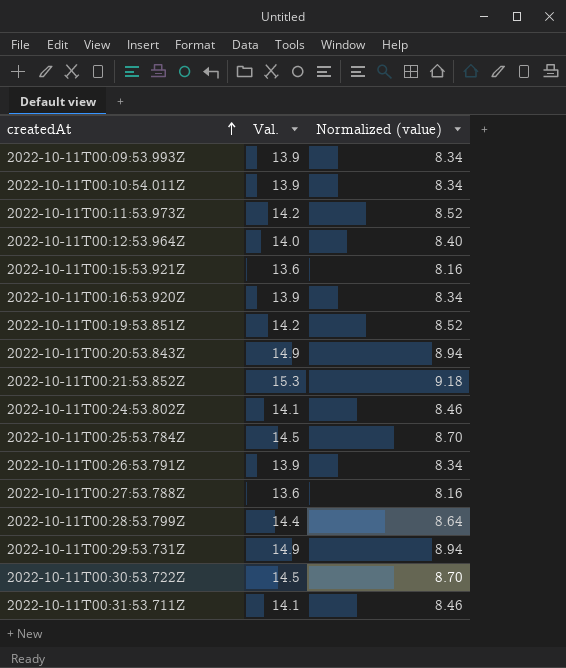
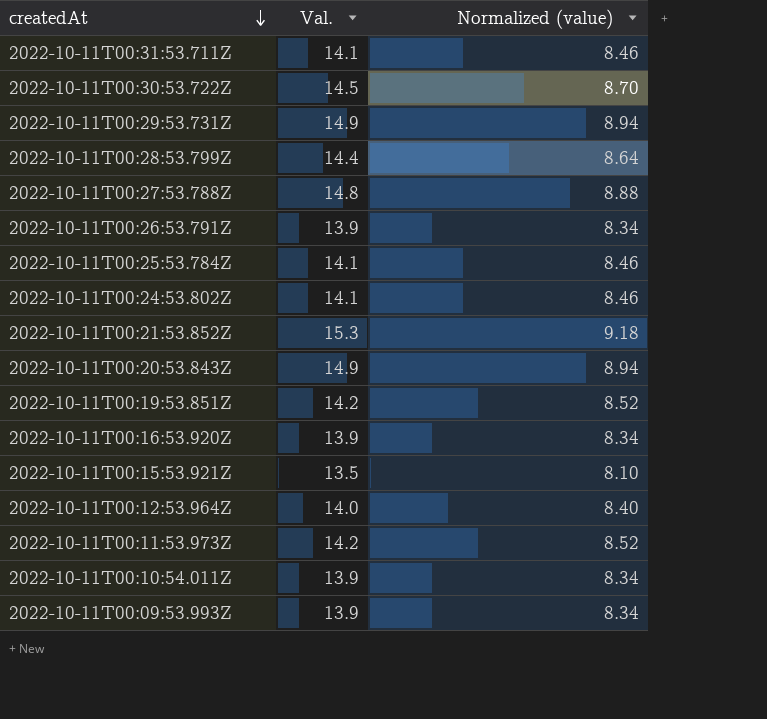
row order: createdAt ascending -> createdAt descending
2022-10-11T00:27:53.788Z | Val.: 13.6 -> 14.8
2022-10-11T00:27:53.788Z | Normalized (value): 8.16 -> 8.88
2022-10-11T00:25:53.784Z | Val.: 14.5 -> 14.1
2022-10-11T00:25:53.784Z | Normalized (value): 8.70 -> 8.46
2022-10-11T00:15:53.921Z | Val.: 13.6 -> 13.5
2022-10-11T00:15:53.921Z | Normalized (value): 8.16 -> 8.10

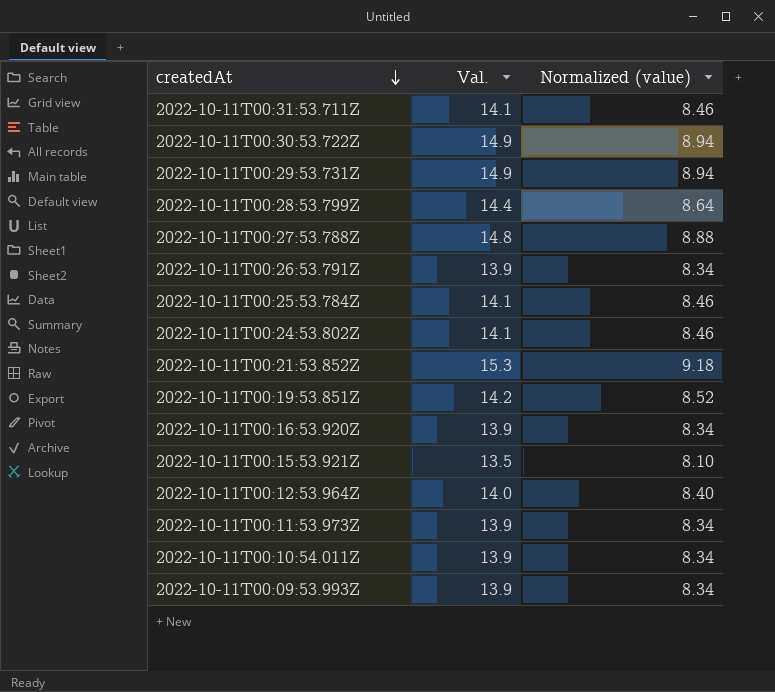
row 2022-10-11T00:20:53.843Z: 14.9 | 8.94 -> none
2022-10-11T00:30:53.722Z | Val.: 14.5 -> 14.9
2022-10-11T00:30:53.722Z | Normalized (value): 8.70 -> 8.94
2022-10-11T00:11:53.973Z | Val.: 14.2 -> 13.9
2022-10-11T00:11:53.973Z | Normalized (value): 8.52 -> 8.34

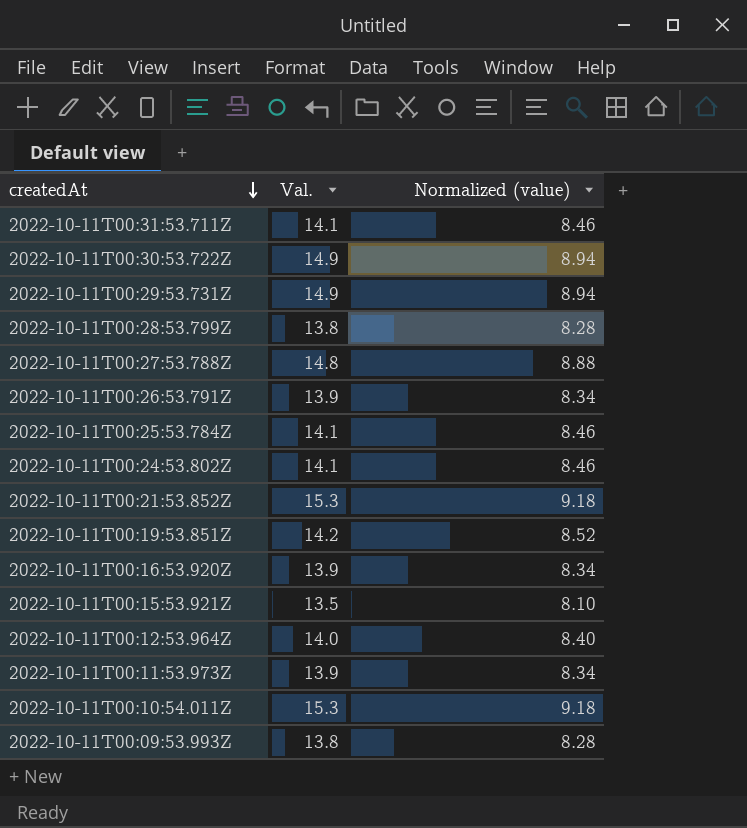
2022-10-11T00:28:53.799Z | Val.: 14.4 -> 13.8
2022-10-11T00:28:53.799Z | Normalized (value): 8.64 -> 8.28
2022-10-11T00:10:54.011Z | Val.: 13.9 -> 15.3
2022-10-11T00:10:54.011Z | Normalized (value): 8.34 -> 9.18
2022-10-11T00:09:53.993Z | Val.: 13.9 -> 13.8
2022-10-11T00:09:53.993Z | Normalized (value): 8.34 -> 8.28

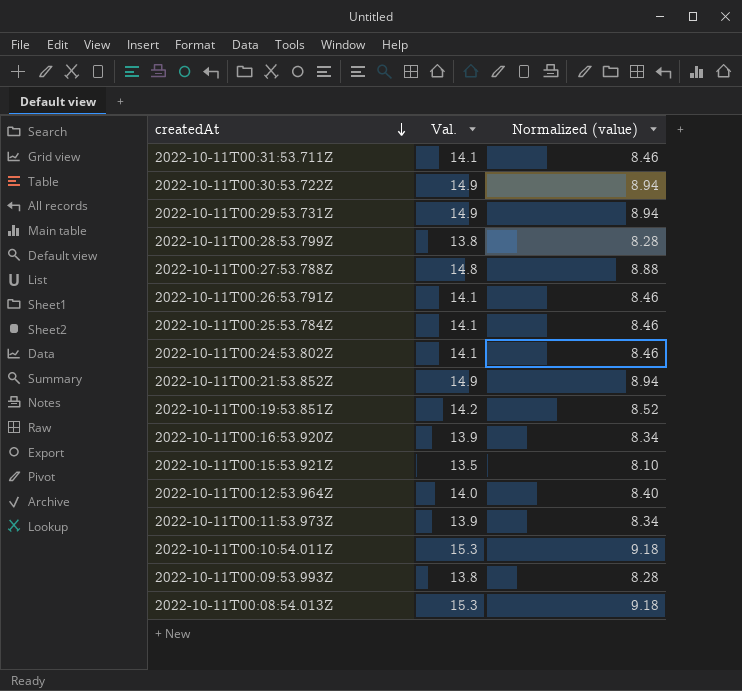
2022-10-11T00:26:53.791Z | Val.: 13.9 -> 14.1
2022-10-11T00:26:53.791Z | Normalized (value): 8.34 -> 8.46
2022-10-11T00:21:53.852Z | Val.: 15.3 -> 14.9
2022-10-11T00:21:53.852Z | Normalized (value): 9.18 -> 8.94
row 2022-10-11T00:08:54.013Z: none -> 15.3 | 9.18

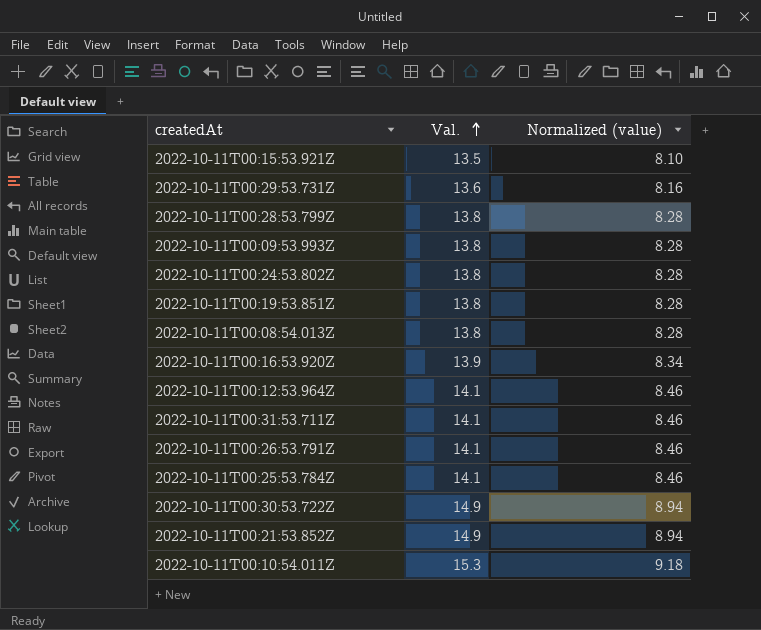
row order: createdAt descending -> Val. ascending
row 2022-10-11T00:27:53.788Z: 14.8 | 8.88 -> none
row 2022-10-11T00:11:53.973Z: 13.9 | 8.34 -> none
2022-10-11T00:29:53.731Z | Val.: 14.9 -> 13.6
2022-10-11T00:29:53.731Z | Normalized (value): 8.94 -> 8.16
2022-10-11T00:24:53.802Z | Val.: 14.1 -> 13.8
2022-10-11T00:24:53.802Z | Normalized (value): 8.46 -> 8.28
2022-10-11T00:19:53.851Z | Val.: 14.2 -> 13.8
2022-10-11T00:19:53.851Z | Normalized (value): 8.52 -> 8.28
2022-10-11T00:08:54.013Z | Val.: 15.3 -> 13.8
2022-10-11T00:08:54.013Z | Normalized (value): 9.18 -> 8.28
2022-10-11T00:12:53.964Z | Val.: 14.0 -> 14.1
2022-10-11T00:12:53.964Z | Normalized (value): 8.40 -> 8.46

